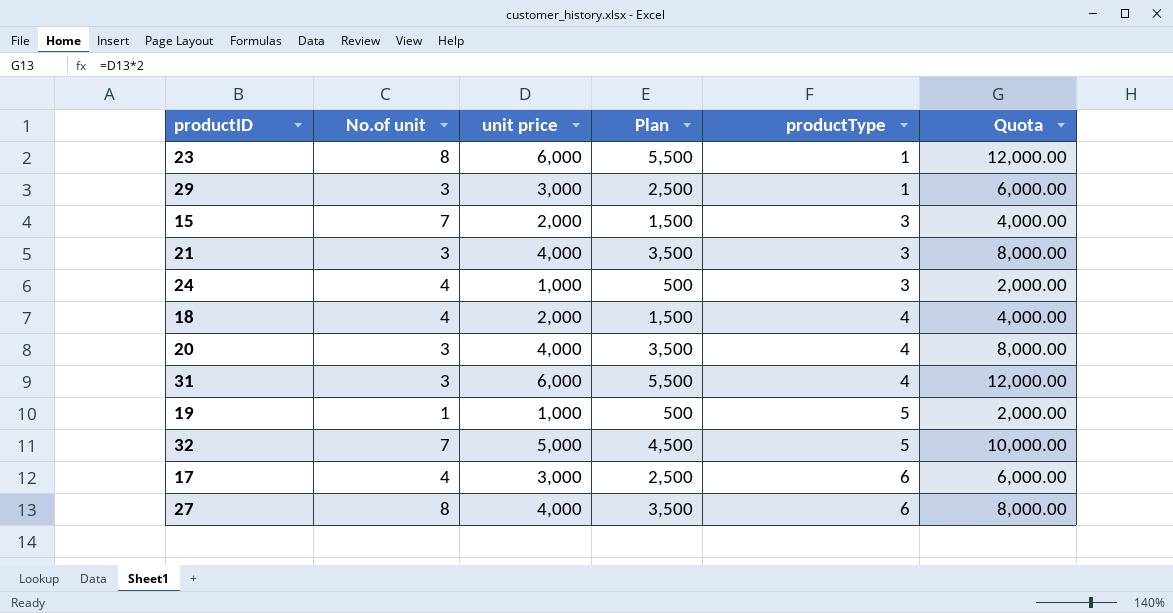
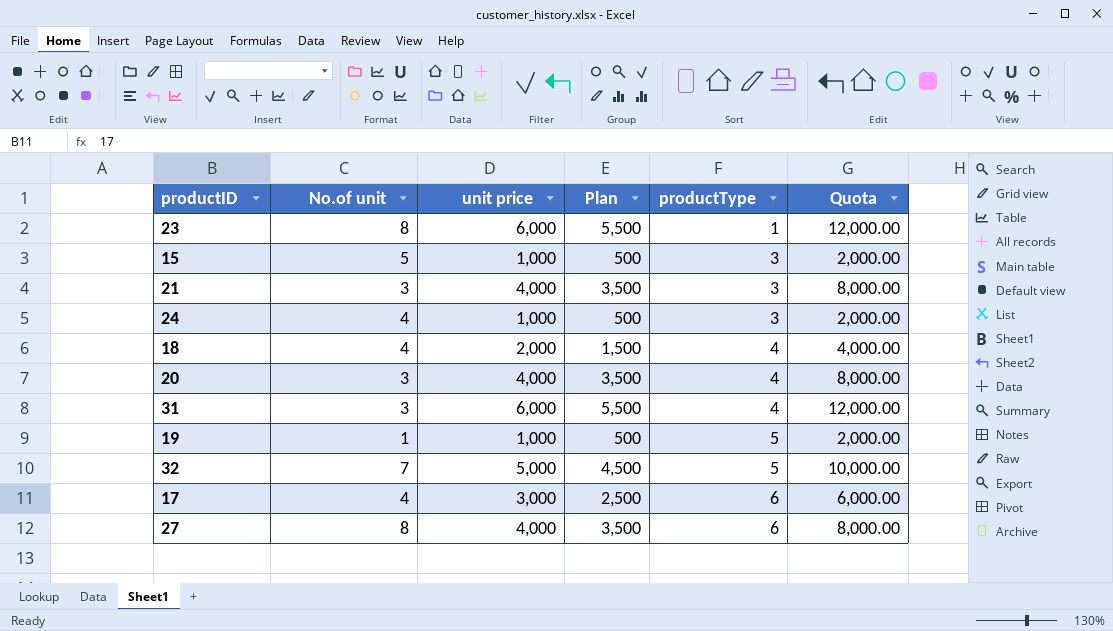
row 29: 3 | 3,000 | 2,500 | 1 | 6,000.00 -> none
15 | No.of unit: 7 -> 5
15 | unit price: 2,000 -> 1,000
15 | Plan: 1,500 -> 500
15 | Quota: 4,000.00 -> 2,000.00

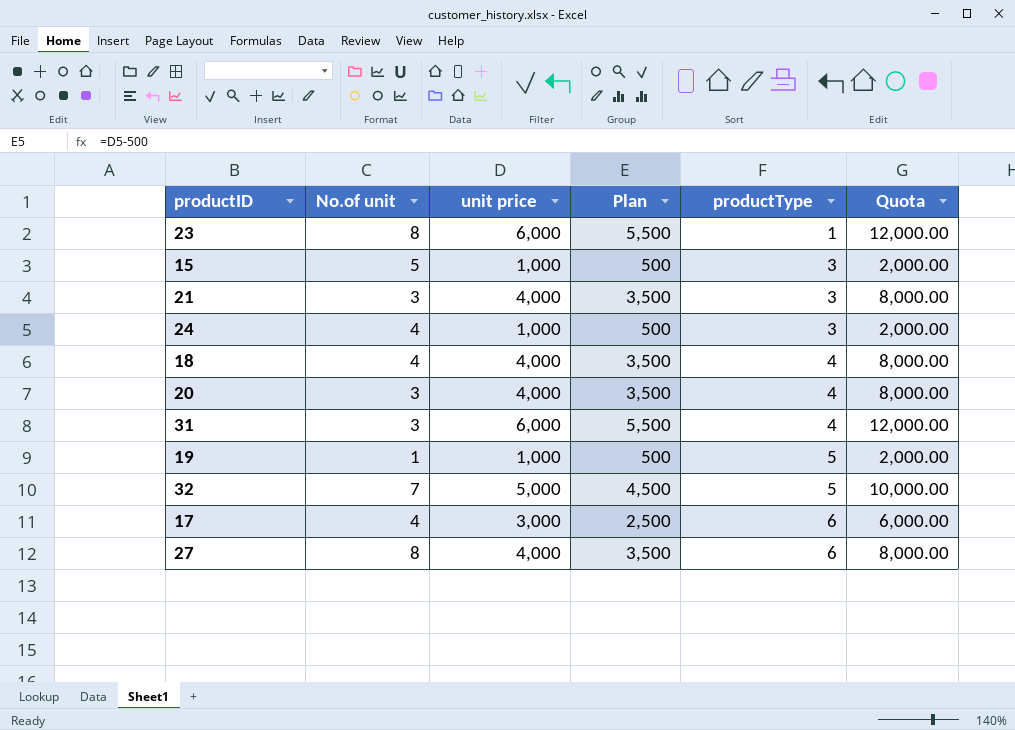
18 | unit price: 2,000 -> 4,000
18 | Plan: 1,500 -> 3,500
18 | Quota: 4,000.00 -> 8,000.00

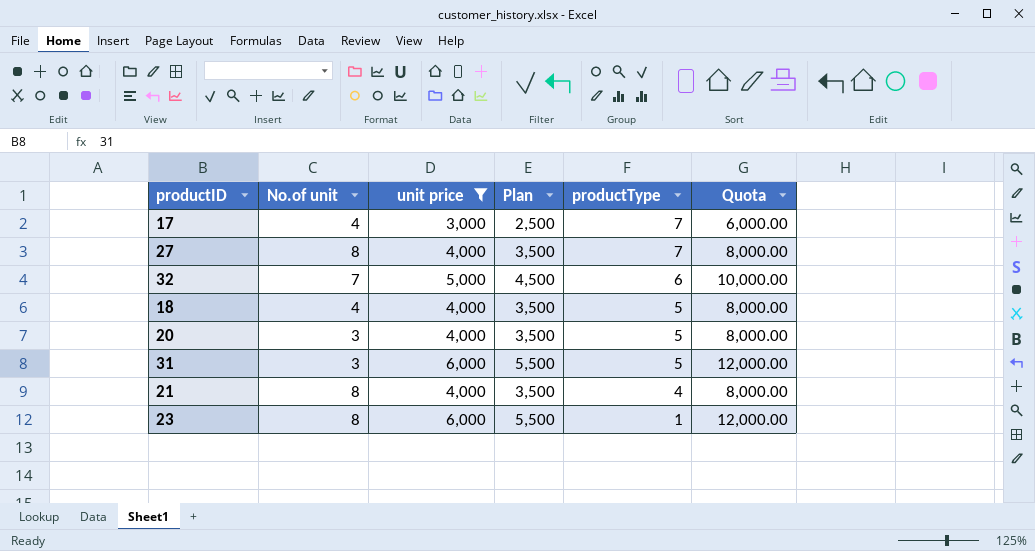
filter: none -> unit price != 1,000
row order: productType ascending -> productType descending
17 | productType: 6 -> 7
27 | productType: 6 -> 7
32 | productType: 5 -> 6
18 | productType: 4 -> 5
20 | productType: 4 -> 5
31 | productType: 4 -> 5
21 | No.of unit: 3 -> 8
21 | productType: 3 -> 4

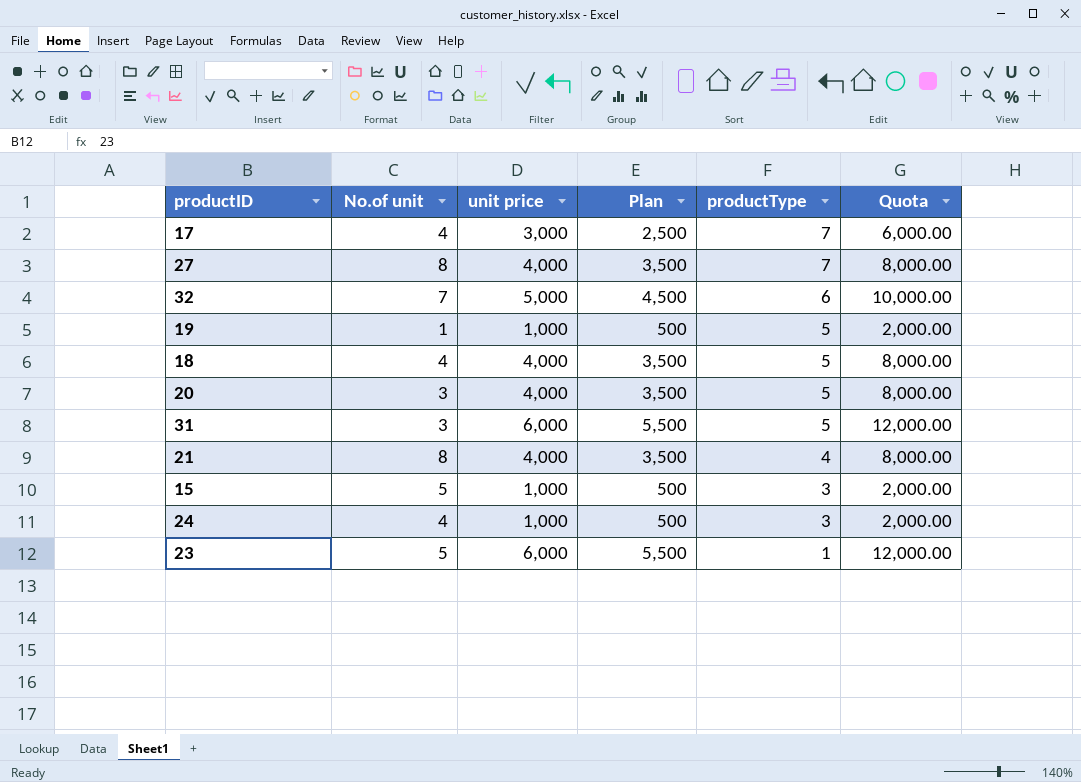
filter: unit price != 1,000 -> none
23 | No.of unit: 8 -> 5

